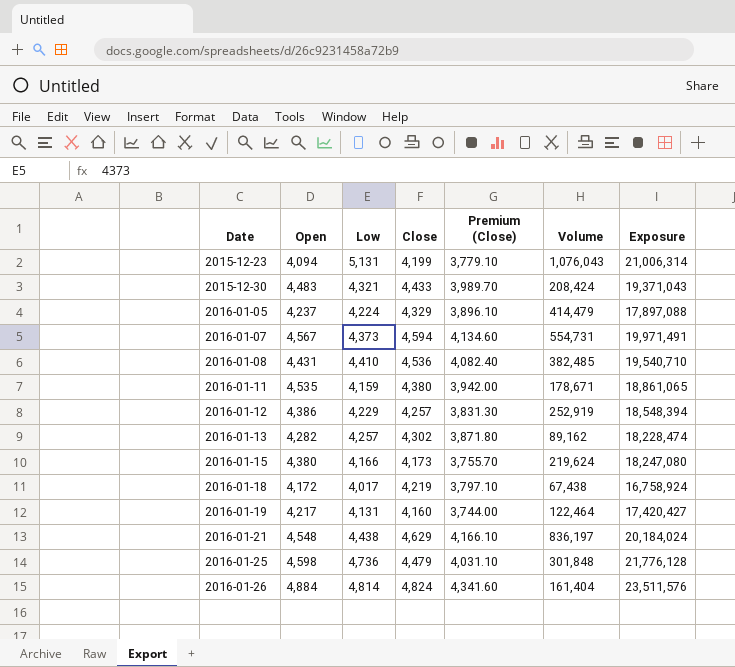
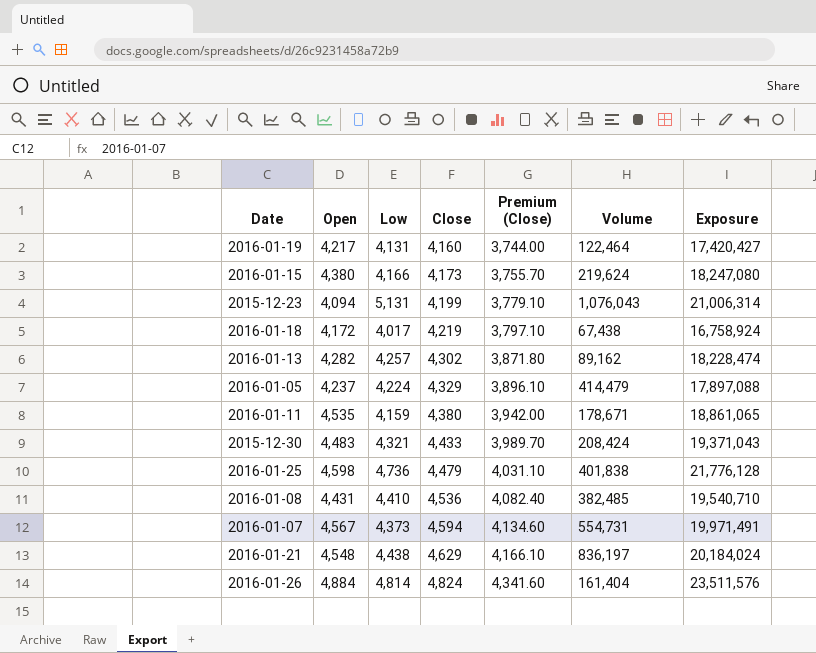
row order: Date ascending -> Close ascending
row 2016-01-12: 4,386 | 4,229 | 4,257 | 3,831.30 | 252,919 | 18,548,394 -> none
2016-01-25 | Volume: 301,848 -> 401,838

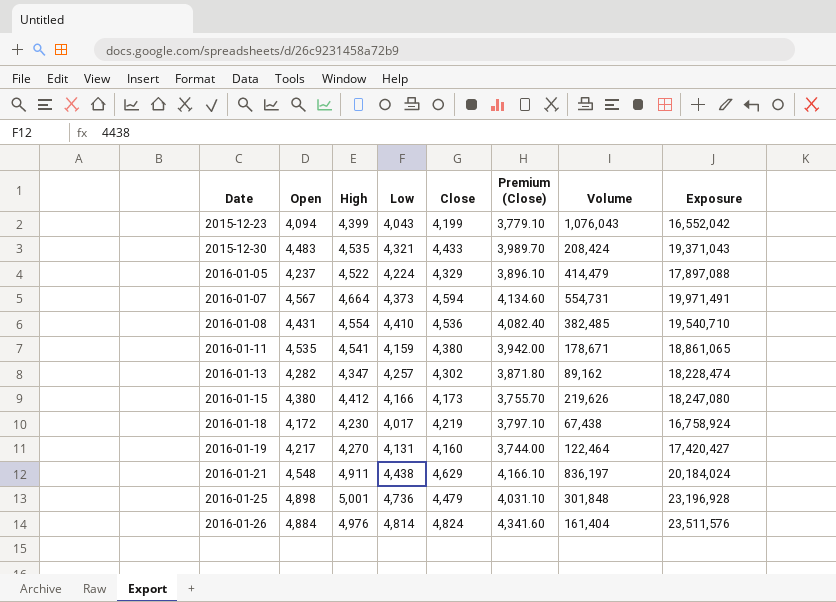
row order: Close ascending -> Date ascending
column High | position: none -> 3
2015-12-23 | Low: 5,131 -> 4,043
2015-12-23 | Exposure: 21,006,314 -> 16,552,042
2016-01-15 | Volume: 219,624 -> 219,626
2016-01-25 | Open: 4,598 -> 4,898
2016-01-25 | Volume: 401,838 -> 301,848
2016-01-25 | Exposure: 21,776,128 -> 23,196,928

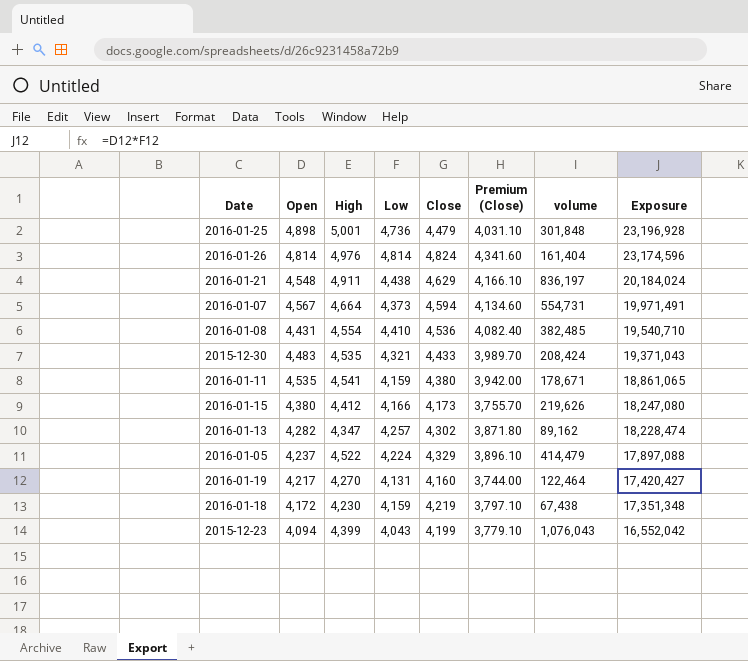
row order: Date ascending -> Exposure descending
column name: Volume -> volume
2016-01-26 | Open: 4,884 -> 4,814
2016-01-26 | Exposure: 23,511,576 -> 23,174,596
2016-01-18 | Low: 4,017 -> 4,159
2016-01-18 | Exposure: 16,758,924 -> 17,351,348

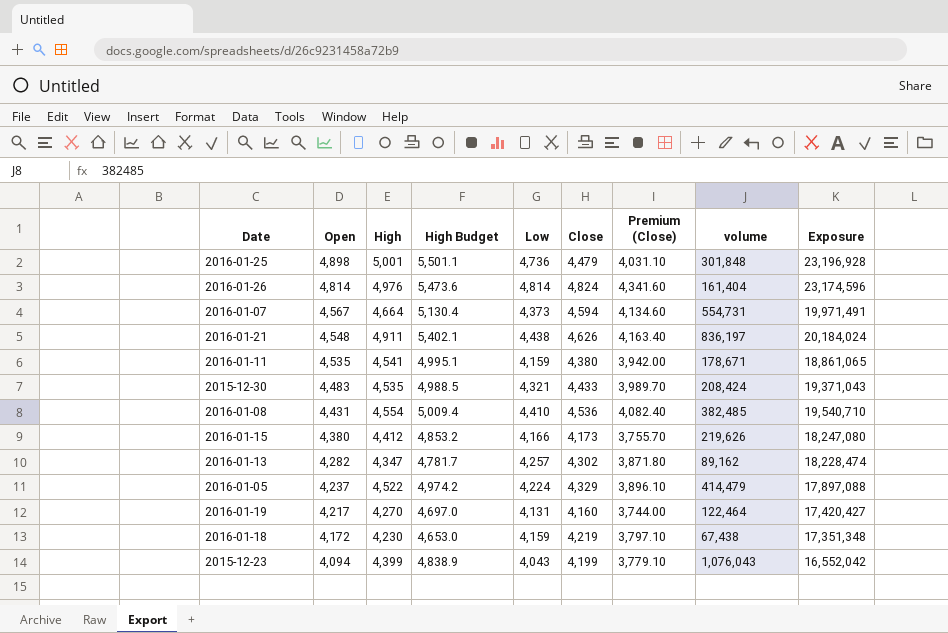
row order: Exposure descending -> Open descending
column High Budget | formula: none -> [High] * 1.1
2016-01-21 | Close: 4,629 -> 4,626
2016-01-21 | Premium (Close): 4,166.10 -> 4,163.40

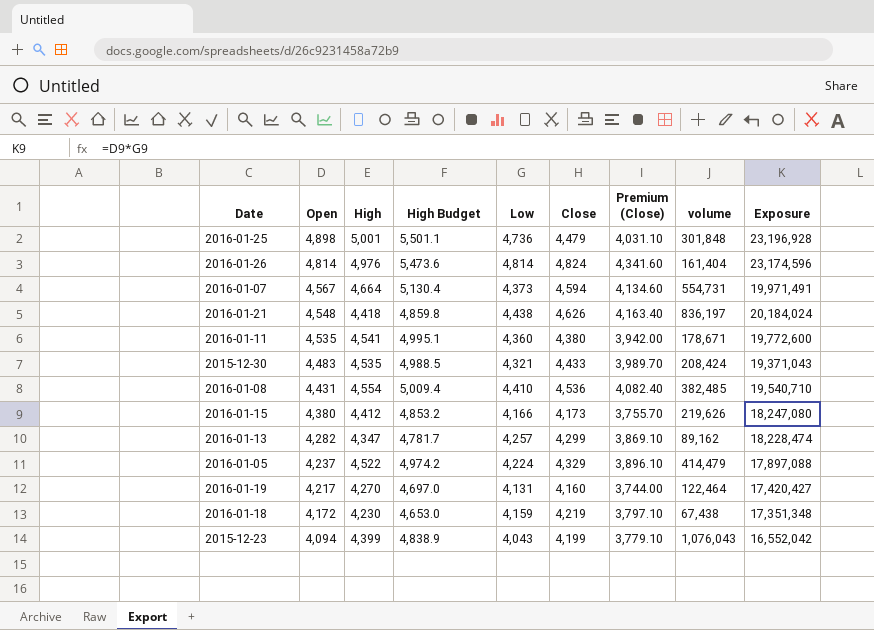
2016-01-21 | High: 4,911 -> 4,418
2016-01-21 | High Budget: 5,402.1 -> 4,859.8
2016-01-11 | Low: 4,159 -> 4,360
2016-01-11 | Exposure: 18,861,065 -> 19,772,600
2016-01-13 | Close: 4,302 -> 4,299
2016-01-13 | Premium (Close): 3,871.80 -> 3,869.10

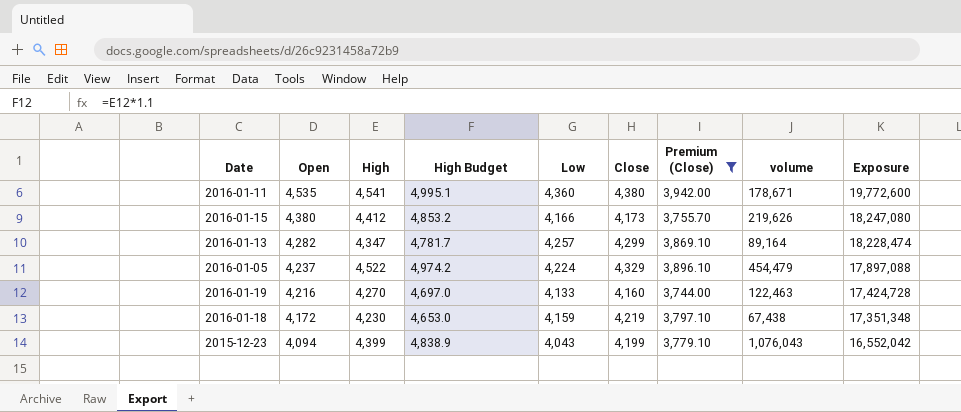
filter: none -> Premium (Close) <= 3,942.00
2016-01-13 | volume: 89,162 -> 89,164
2016-01-05 | volume: 414,479 -> 454,479
2016-01-19 | Open: 4,217 -> 4,216
2016-01-19 | Low: 4,131 -> 4,133
2016-01-19 | volume: 122,464 -> 122,463
2016-01-19 | Exposure: 17,420,427 -> 17,424,728

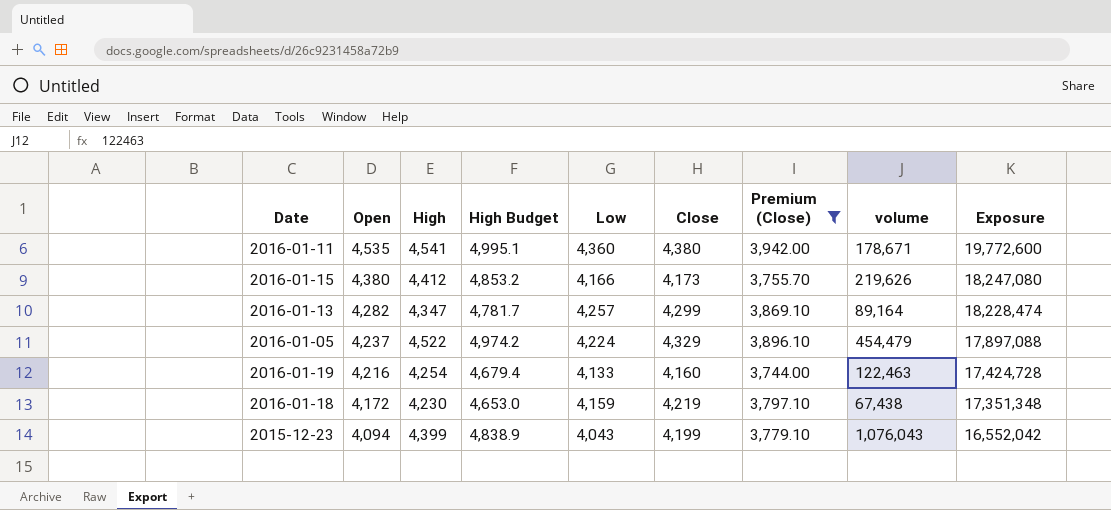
2016-01-19 | High: 4,270 -> 4,254
2016-01-19 | High Budget: 4,697.0 -> 4,679.4

